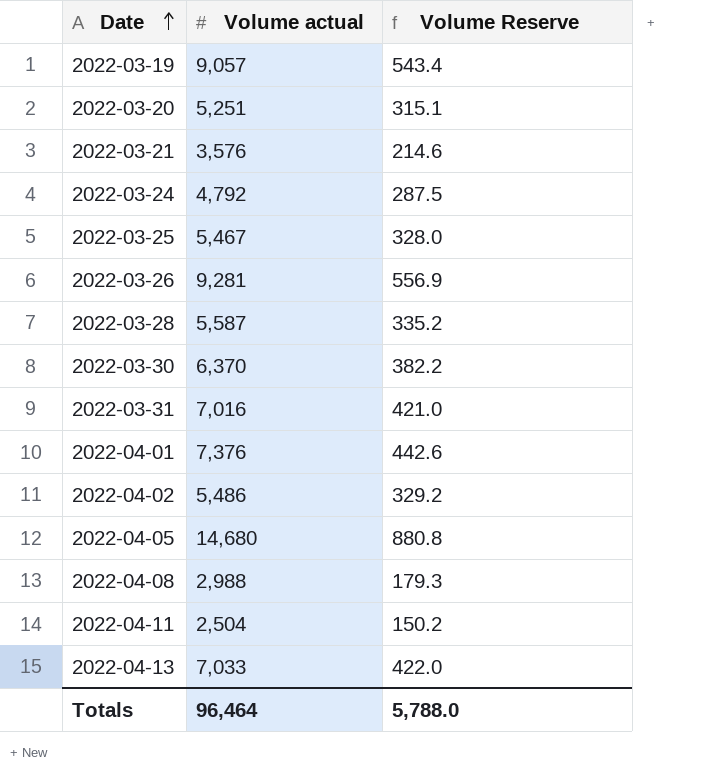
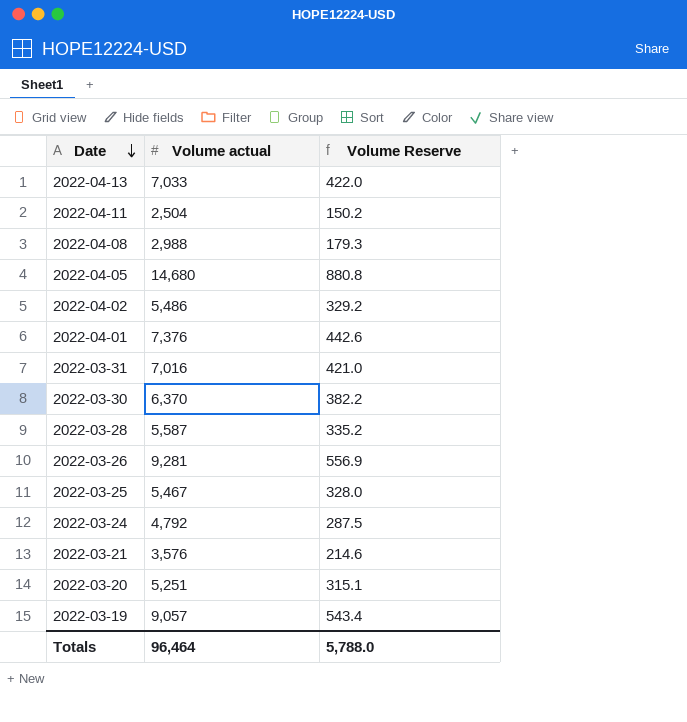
row order: Date ascending -> Date descending

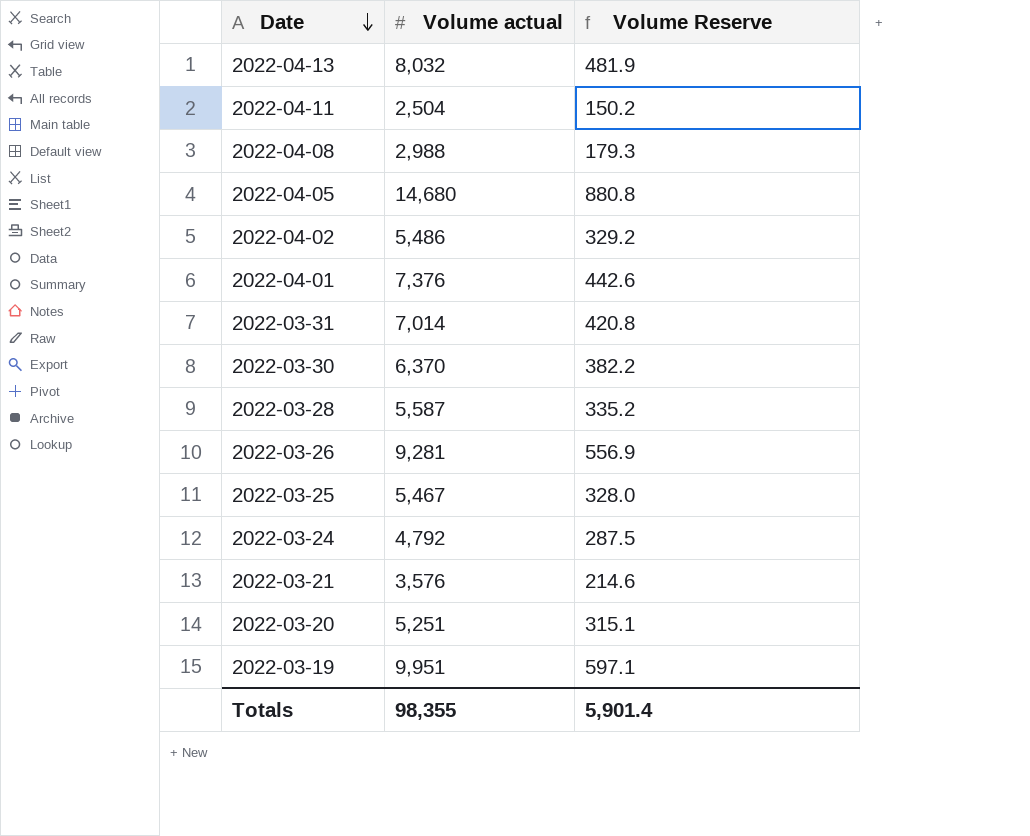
2022-04-13 | Volume actual: 7,033 -> 8,032
2022-04-13 | Volume Reserve: 422.0 -> 481.9
2022-03-31 | Volume actual: 7,016 -> 7,014
2022-03-31 | Volume Reserve: 421.0 -> 420.8
2022-03-19 | Volume actual: 9,057 -> 9,951
2022-03-19 | Volume Reserve: 543.4 -> 597.1
Totals | Volume actual: 96,464 -> 98,355
Totals | Volume Reserve: 5,788.0 -> 5,901.4

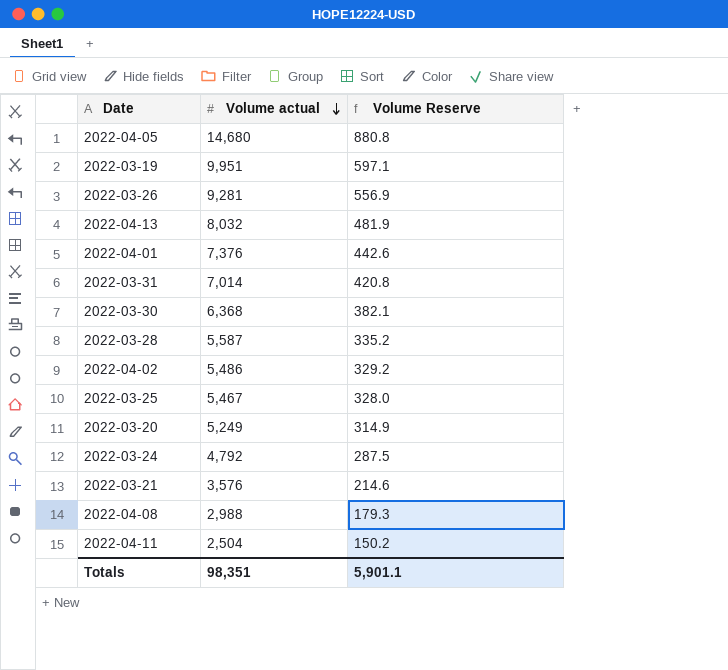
row order: Date descending -> Volume actual descending
2022-03-30 | Volume actual: 6,370 -> 6,368
2022-03-30 | Volume Reserve: 382.2 -> 382.1
2022-03-20 | Volume actual: 5,251 -> 5,249
2022-03-20 | Volume Reserve: 315.1 -> 314.9
Totals | Volume actual: 98,355 -> 98,351
Totals | Volume Reserve: 5,901.4 -> 5,901.1

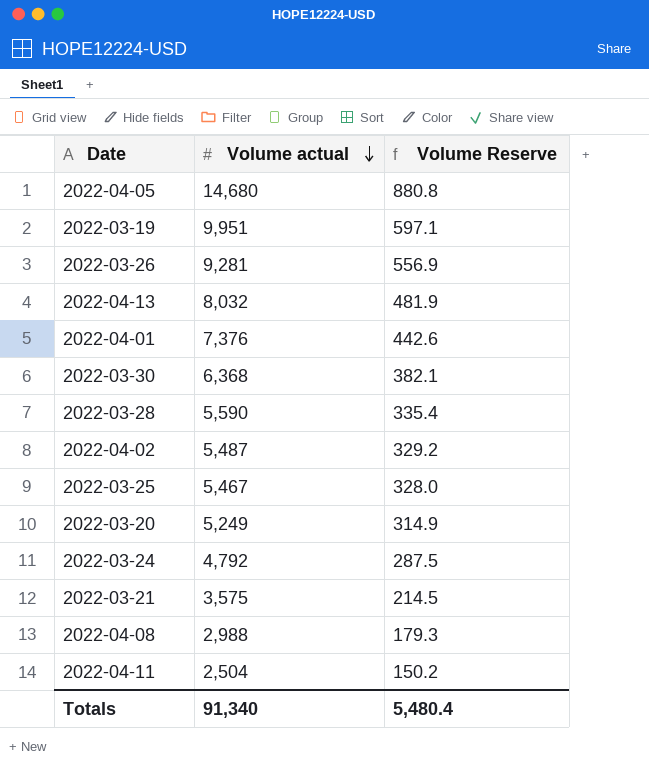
row 2022-03-31: 7,014 | 420.8 -> none
2022-03-28 | Volume actual: 5,587 -> 5,590
2022-03-28 | Volume Reserve: 335.2 -> 335.4
2022-04-02 | Volume actual: 5,486 -> 5,487
2022-03-21 | Volume actual: 3,576 -> 3,575
2022-03-21 | Volume Reserve: 214.6 -> 214.5
Totals | Volume actual: 98,351 -> 91,340
Totals | Volume Reserve: 5,901.1 -> 5,480.4

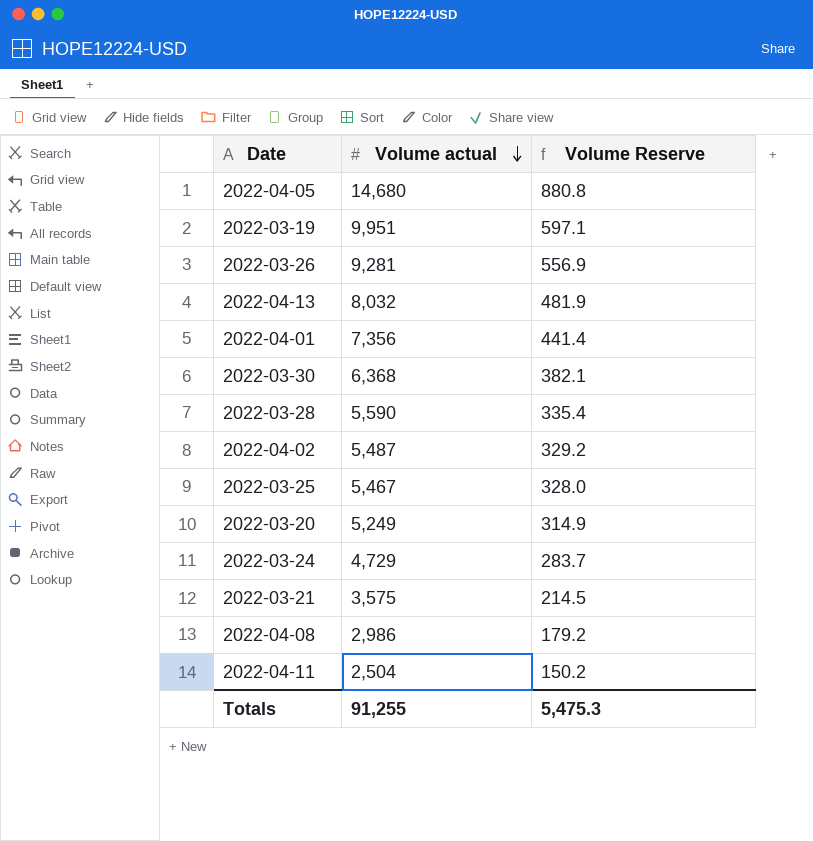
2022-04-01 | Volume actual: 7,376 -> 7,356
2022-04-01 | Volume Reserve: 442.6 -> 441.4
2022-03-24 | Volume actual: 4,792 -> 4,729
2022-03-24 | Volume Reserve: 287.5 -> 283.7
2022-04-08 | Volume actual: 2,988 -> 2,986
2022-04-08 | Volume Reserve: 179.3 -> 179.2
Totals | Volume actual: 91,340 -> 91,255
Totals | Volume Reserve: 5,480.4 -> 5,475.3

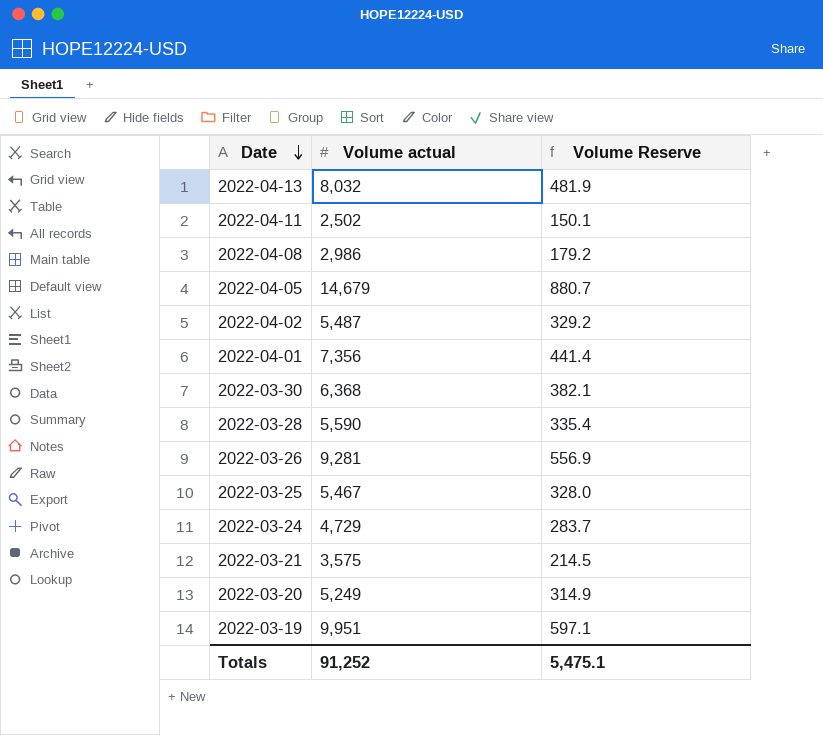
row order: Volume actual descending -> Date descending
2022-04-11 | Volume actual: 2,504 -> 2,502
2022-04-11 | Volume Reserve: 150.2 -> 150.1
2022-04-05 | Volume actual: 14,680 -> 14,679
2022-04-05 | Volume Reserve: 880.8 -> 880.7
Totals | Volume actual: 91,255 -> 91,252
Totals | Volume Reserve: 5,475.3 -> 5,475.1

